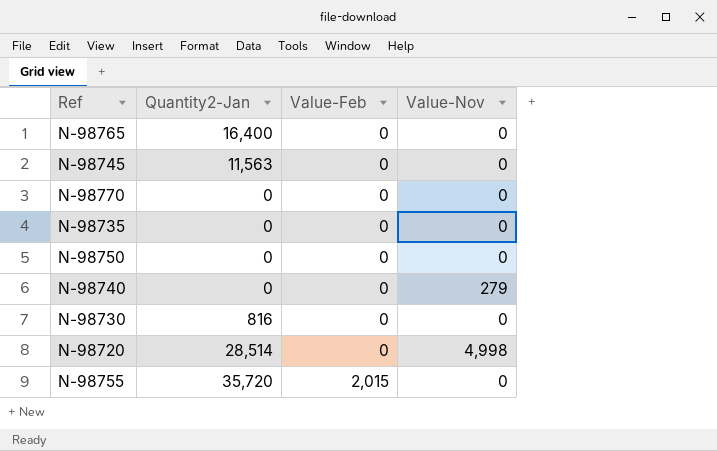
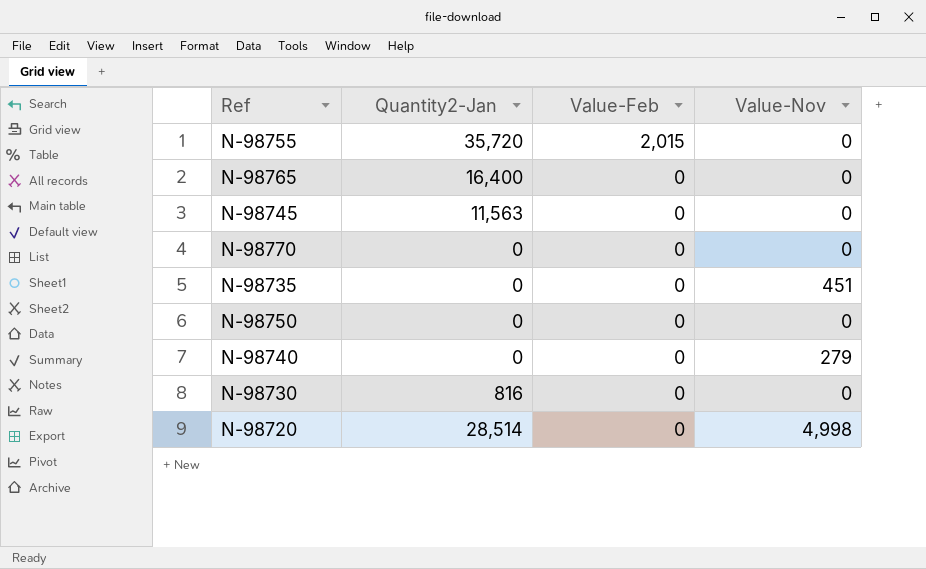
row order: Value-Feb ascending -> Value-Feb descending
N-98735 | Value-Nov: 0 -> 451

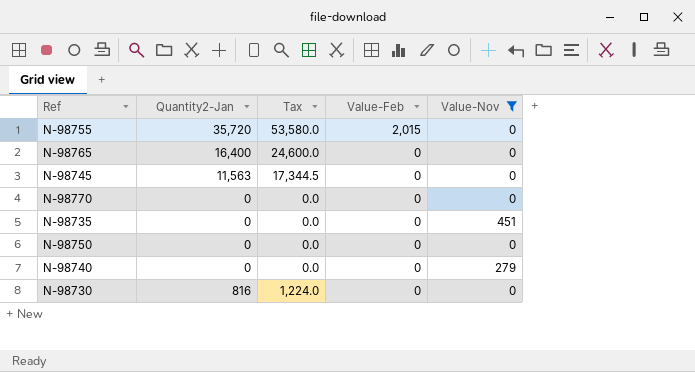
filter: none -> Value-Nov != 4,998
column Tax | formula: none -> [Quantity2-Jan] * 1.5

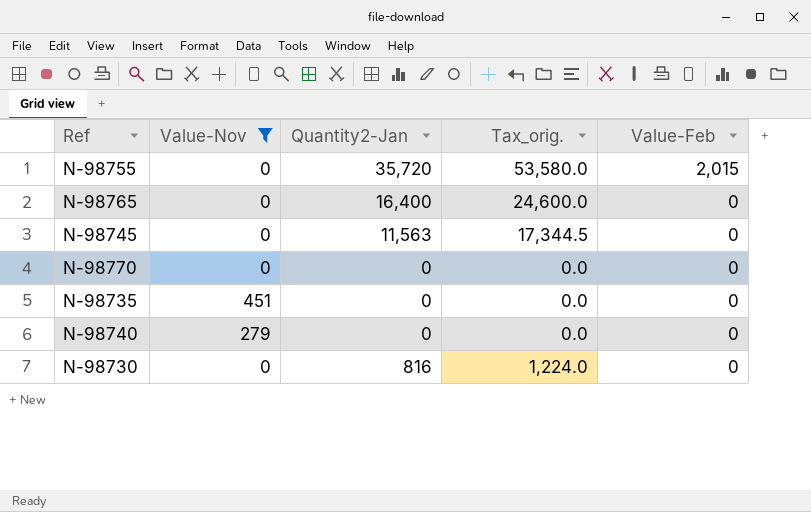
column Value-Nov | position: 5 -> 2
column name: Tax -> Tax_orig.
row N-98750: 0 | 0.0 | 0 | 0 -> none

